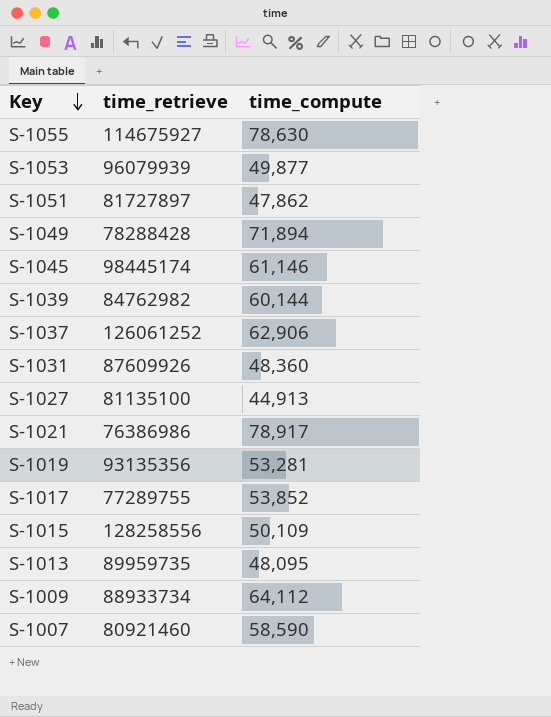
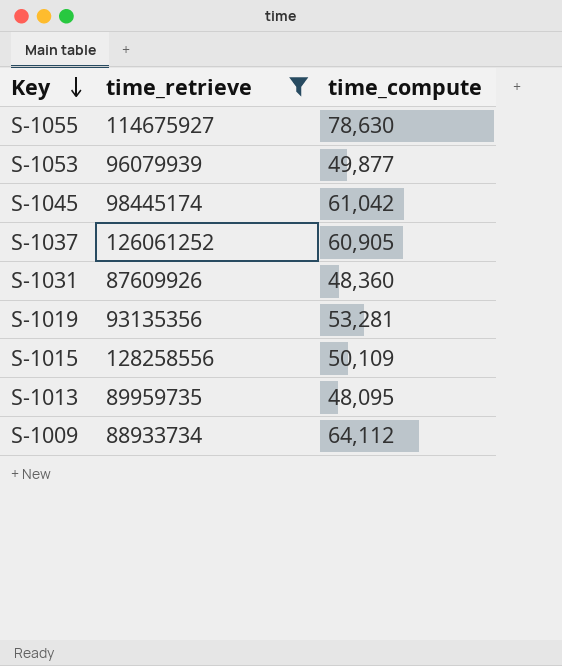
filter: none -> time_retrieve >= 87609926
S-1045 | time_compute: 61,146 -> 61,042
S-1037 | time_compute: 62,906 -> 60,905

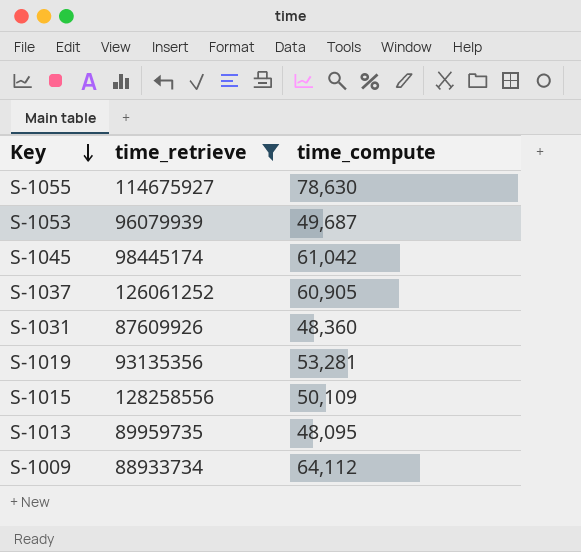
S-1053 | time_compute: 49,877 -> 49,687

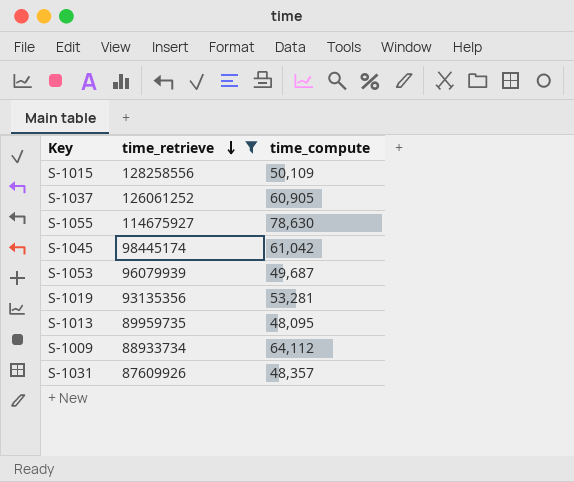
row order: Key descending -> time_retrieve descending
S-1031 | time_compute: 48,360 -> 48,357

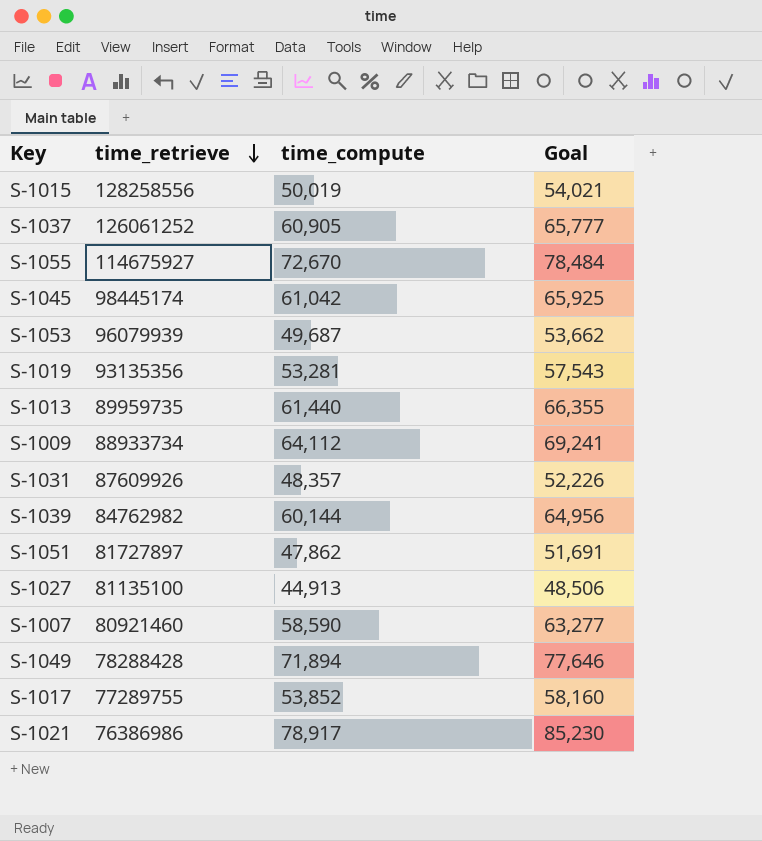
filter: time_retrieve >= 87609926 -> none
column Goal | formula: none -> [time_compute] * 1.08
S-1015 | time_compute: 50,109 -> 50,019
S-1055 | time_compute: 78,630 -> 72,670
S-1013 | time_compute: 48,095 -> 61,440

